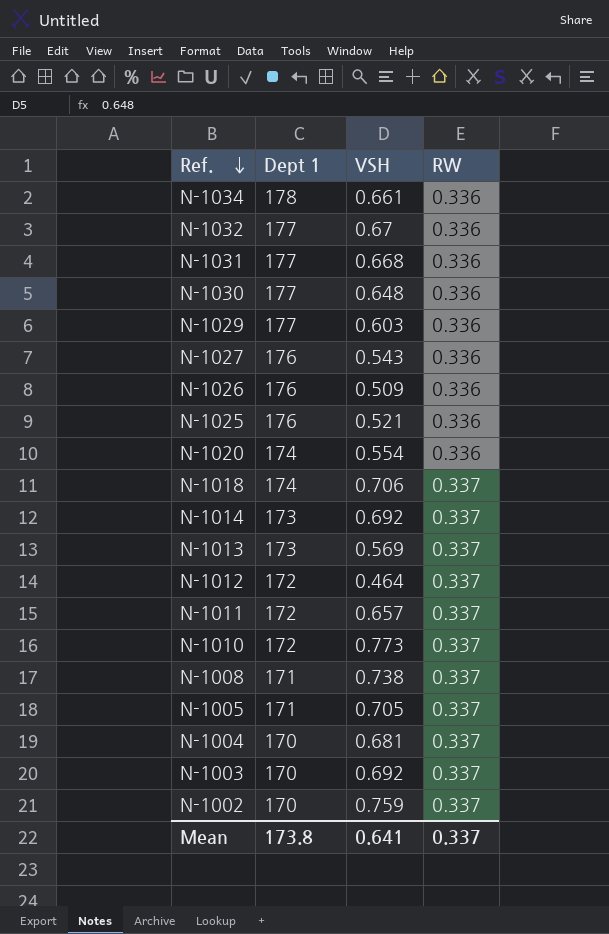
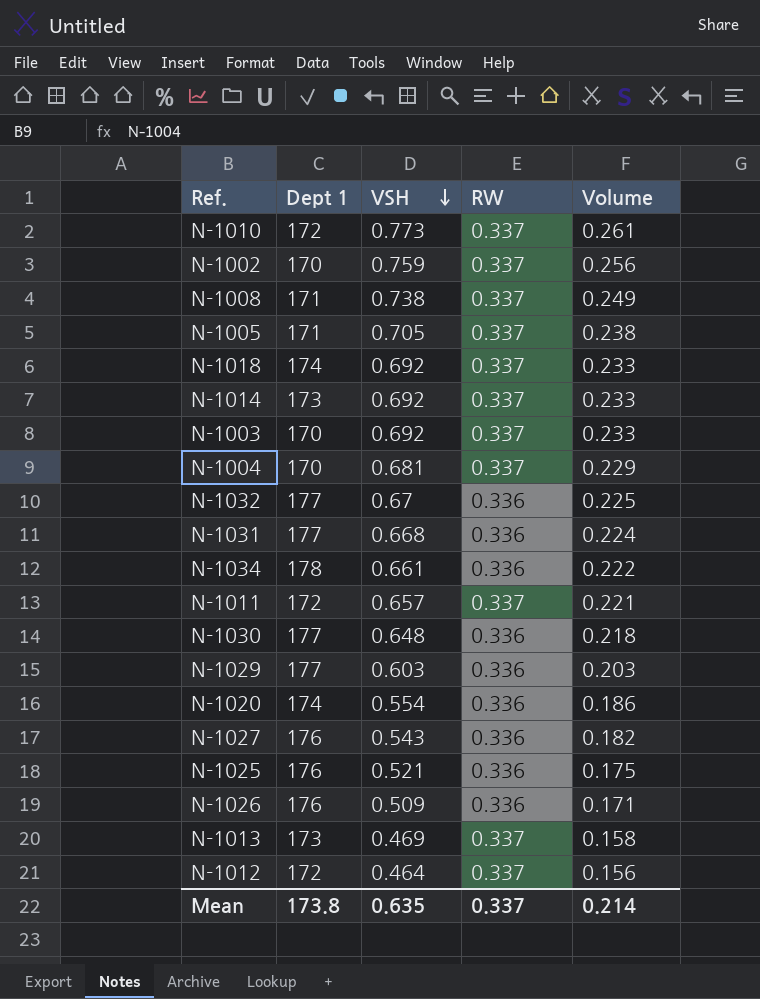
row order: Ref. descending -> VSH descending
column Volume | formula: none -> [VSH] * [RW]
N-1018 | VSH: 0.706 -> 0.692
N-1013 | VSH: 0.569 -> 0.469
Mean | VSH: 0.641 -> 0.635

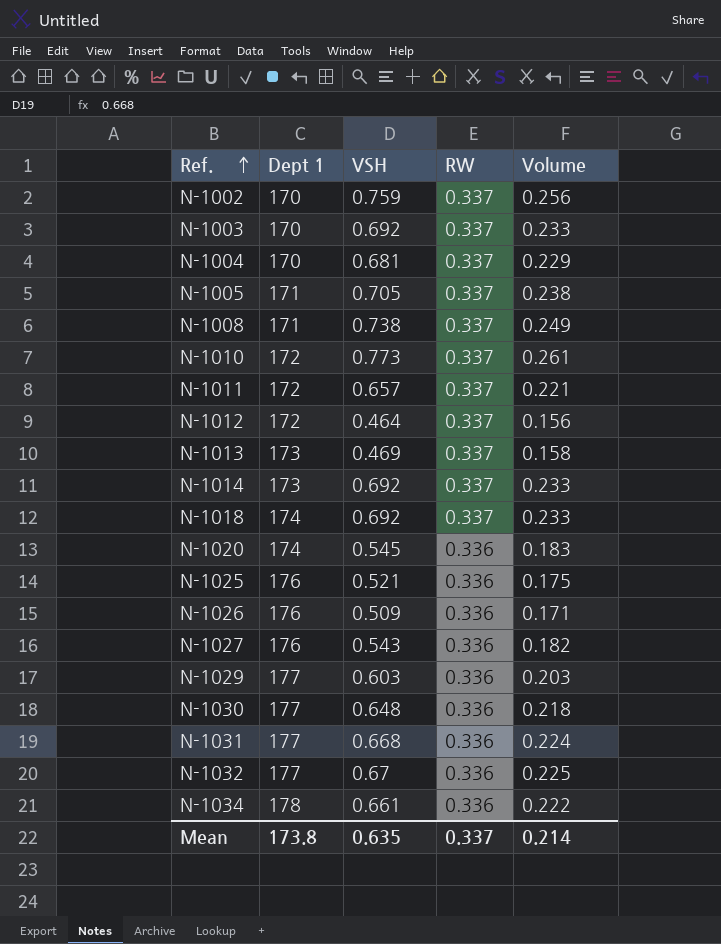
row order: VSH descending -> Ref. ascending
N-1020 | VSH: 0.554 -> 0.545
N-1020 | Volume: 0.186 -> 0.183

